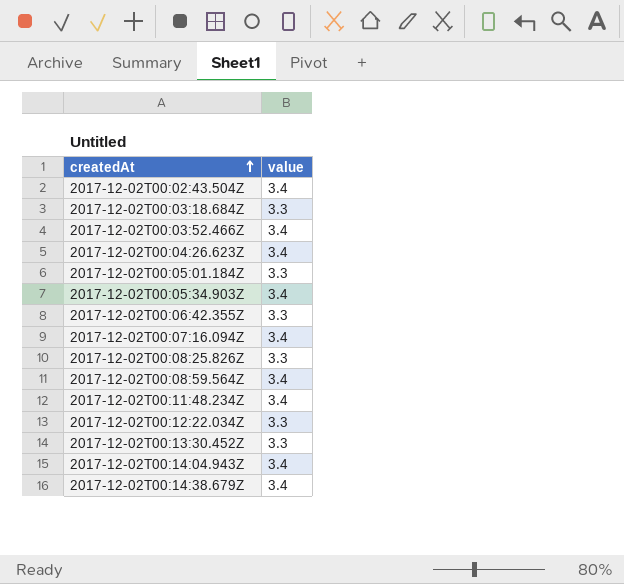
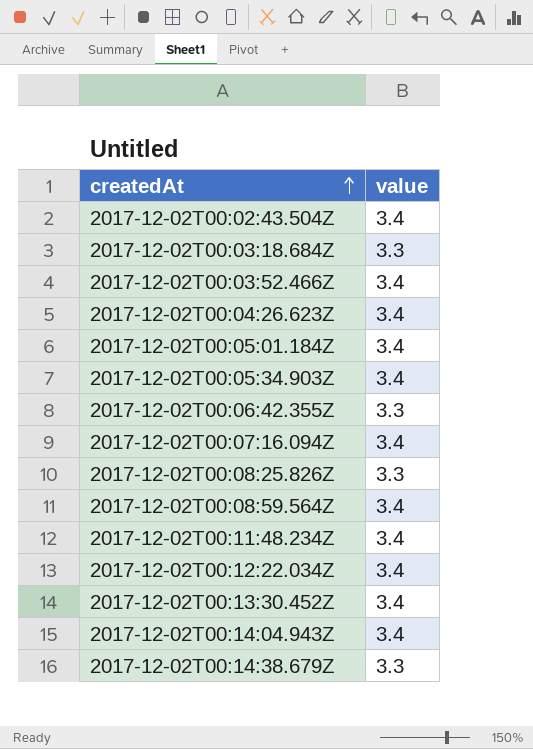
2017-12-02T00:05:01.184Z | value: 3.3 -> 3.4
2017-12-02T00:12:22.034Z | value: 3.3 -> 3.4
2017-12-02T00:13:30.452Z | value: 3.3 -> 3.4
2017-12-02T00:14:38.679Z | value: 3.4 -> 3.3

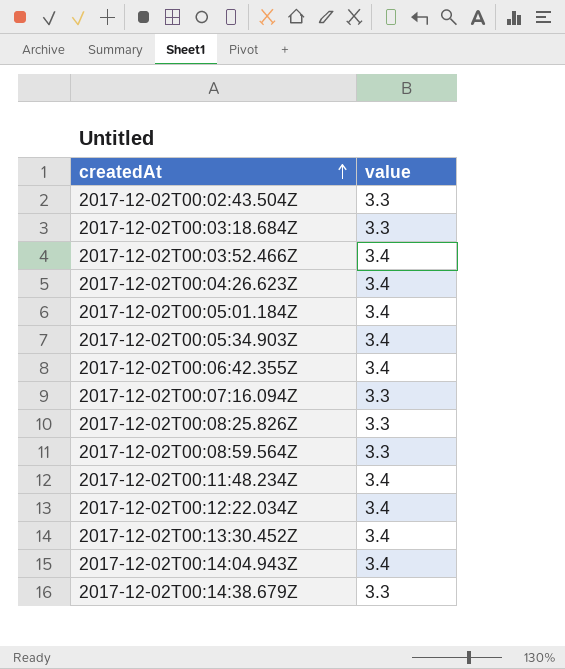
2017-12-02T00:02:43.504Z | value: 3.4 -> 3.3
2017-12-02T00:06:42.355Z | value: 3.3 -> 3.4
2017-12-02T00:07:16.094Z | value: 3.4 -> 3.3
2017-12-02T00:08:59.564Z | value: 3.4 -> 3.3

